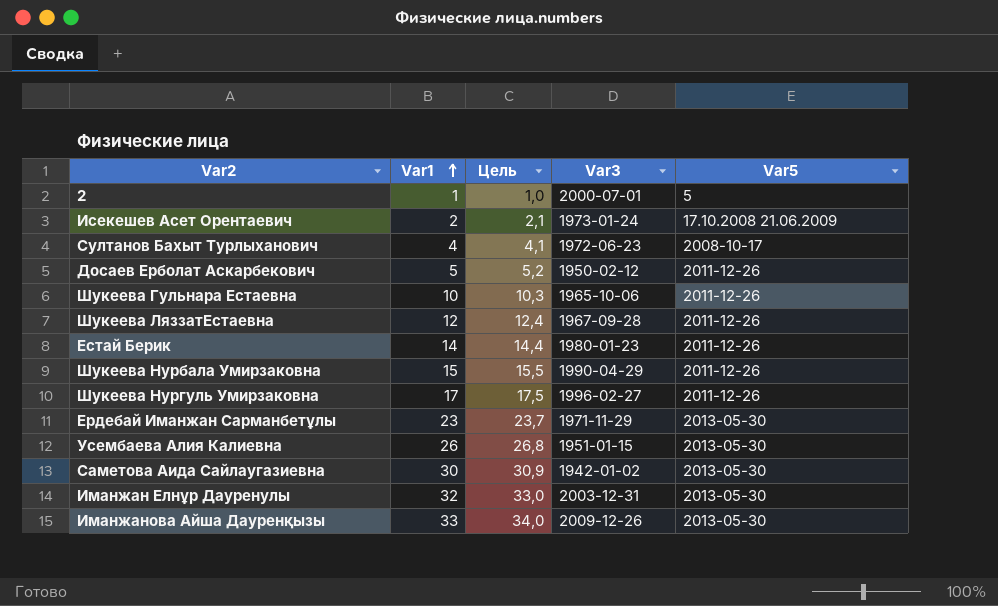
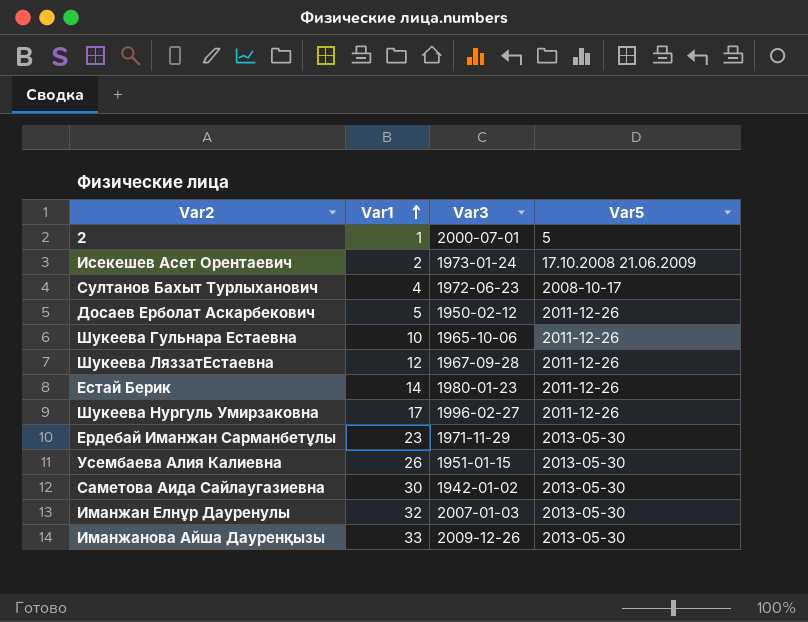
column Цель | formula: [Var1] * 1,03 -> none
row Шукеева Нурбала Умирзаковна: 15 | 15,5 | 1990-04-29 | 2011-12-26 -> none
Иманжан Елнұр Дауренулы | Var3: 2003-12-31 -> 2007-01-03

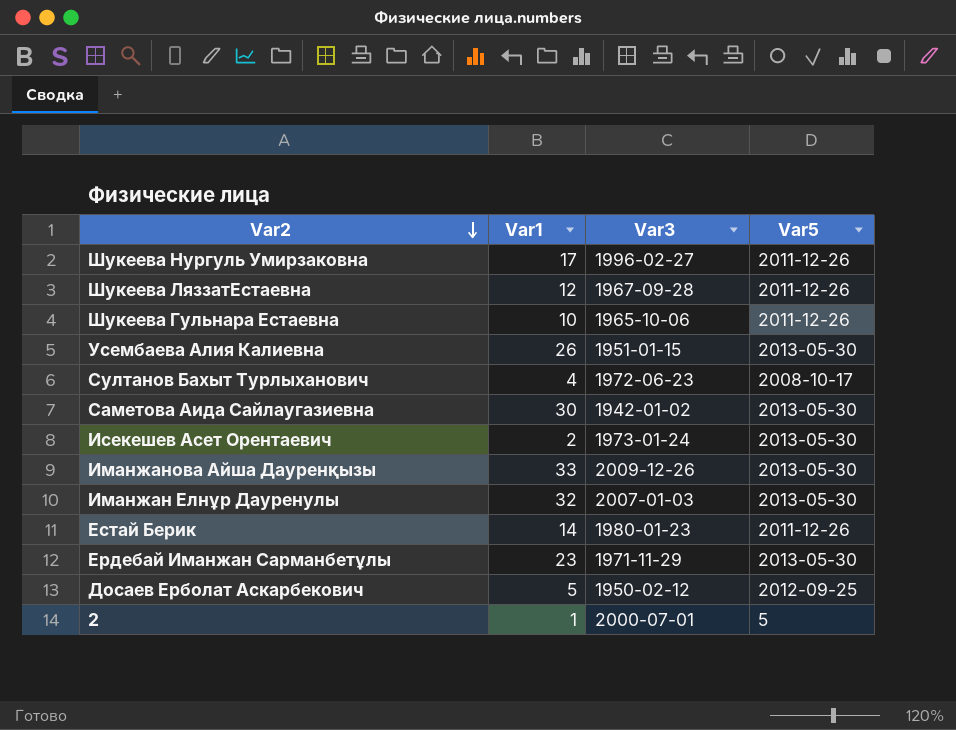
row order: Var1 ascending -> Var2 descending
Исекешев Асет Орентаевич | Var5: 17.10.2008 21.06.2009 -> 2013-05-30
Досаев Ерболат Аскарбекович | Var5: 2011-12-26 -> 2012-09-25

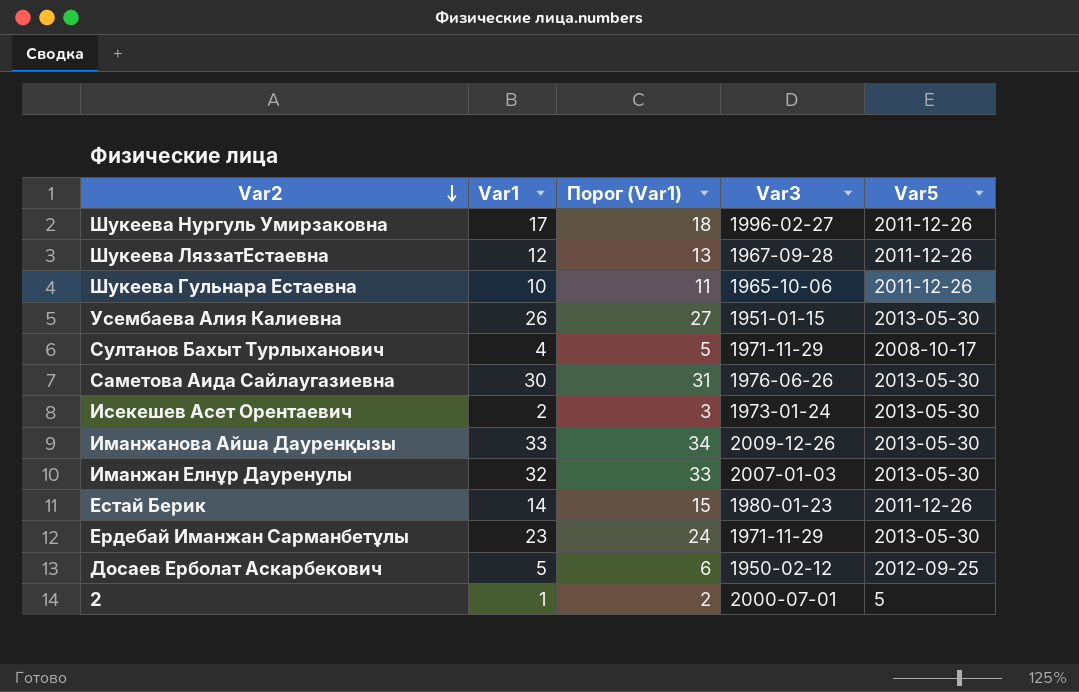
column Порог (Var1) | formula: none -> [Var1] + 1
Султанов Бахыт Турлыханович | Var3: 1972-06-23 -> 1971-11-29
Саметова Аида Сайлаугазиевна | Var3: 1942-01-02 -> 1976-06-26

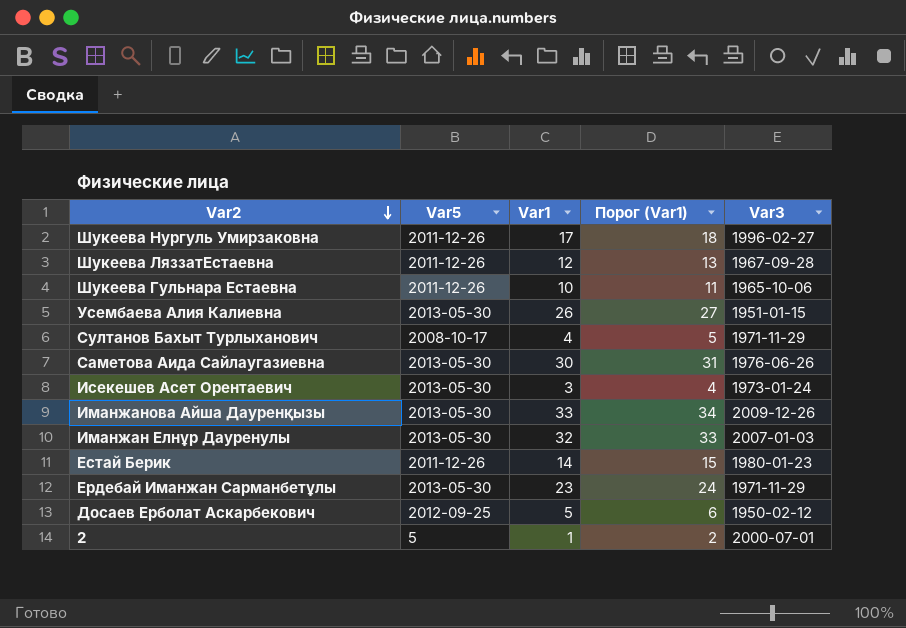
column Var5 | position: 5 -> 2
Исекешев Асет Орентаевич | Var1: 2 -> 3
Исекешев Асет Орентаевич | Порог (Var1): 3 -> 4

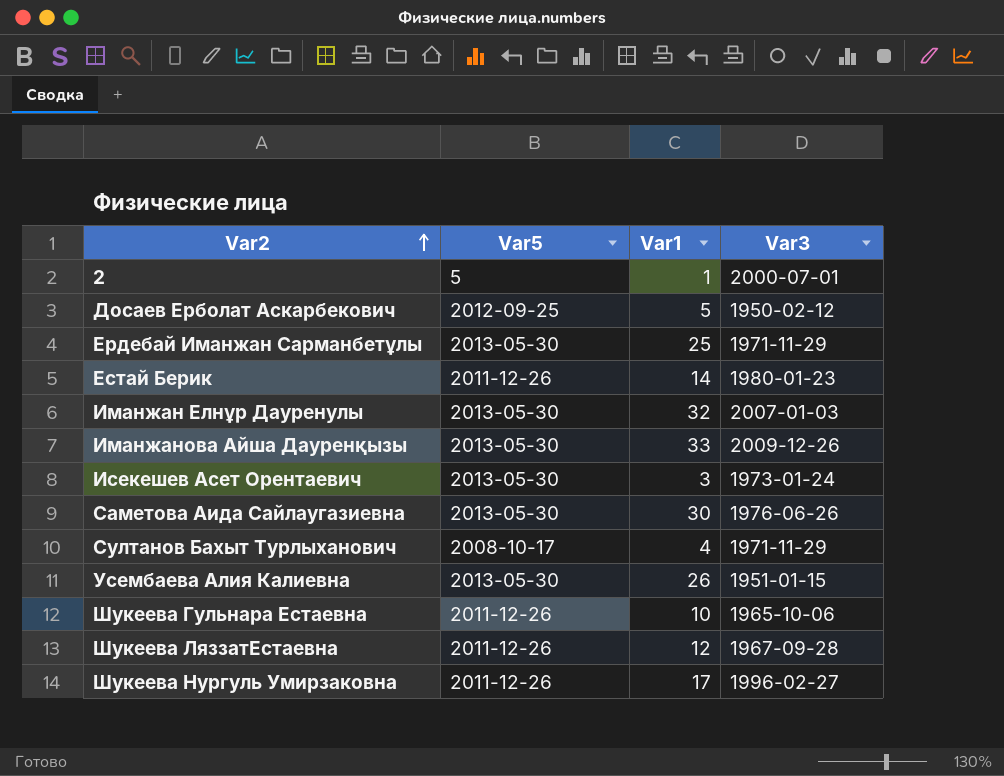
row order: Var2 descending -> Var2 ascending
column Порог (Var1) | formula: [Var1] + 1 -> none
Ердебай Иманжан Сарманбетұлы | Var1: 23 -> 25

